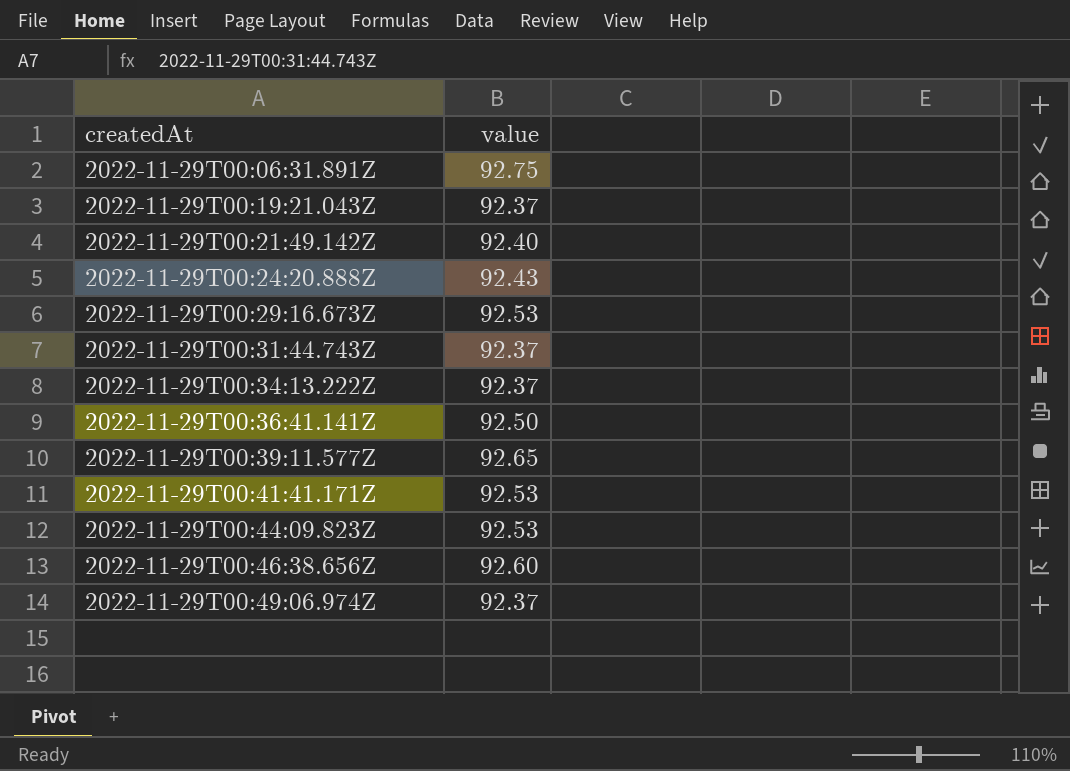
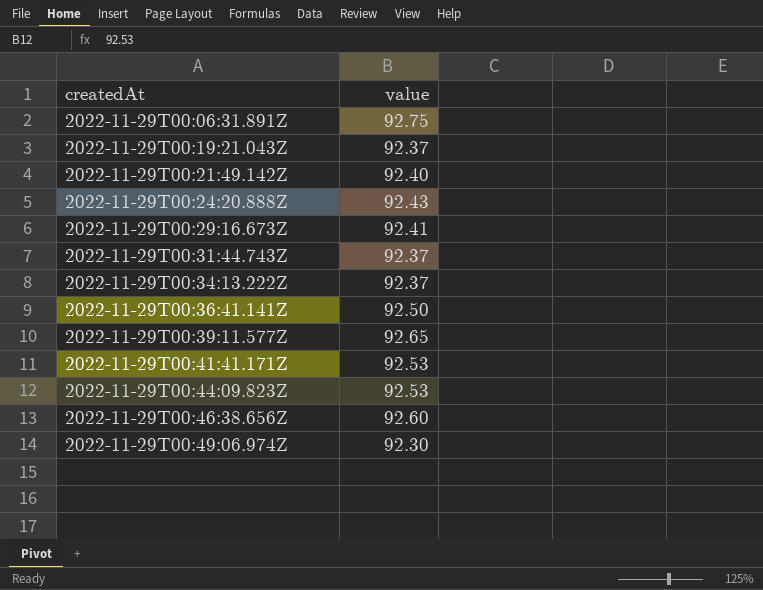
2022-11-29T00:29:16.673Z | value: 92.53 -> 92.41
2022-11-29T00:49:06.974Z | value: 92.37 -> 92.30

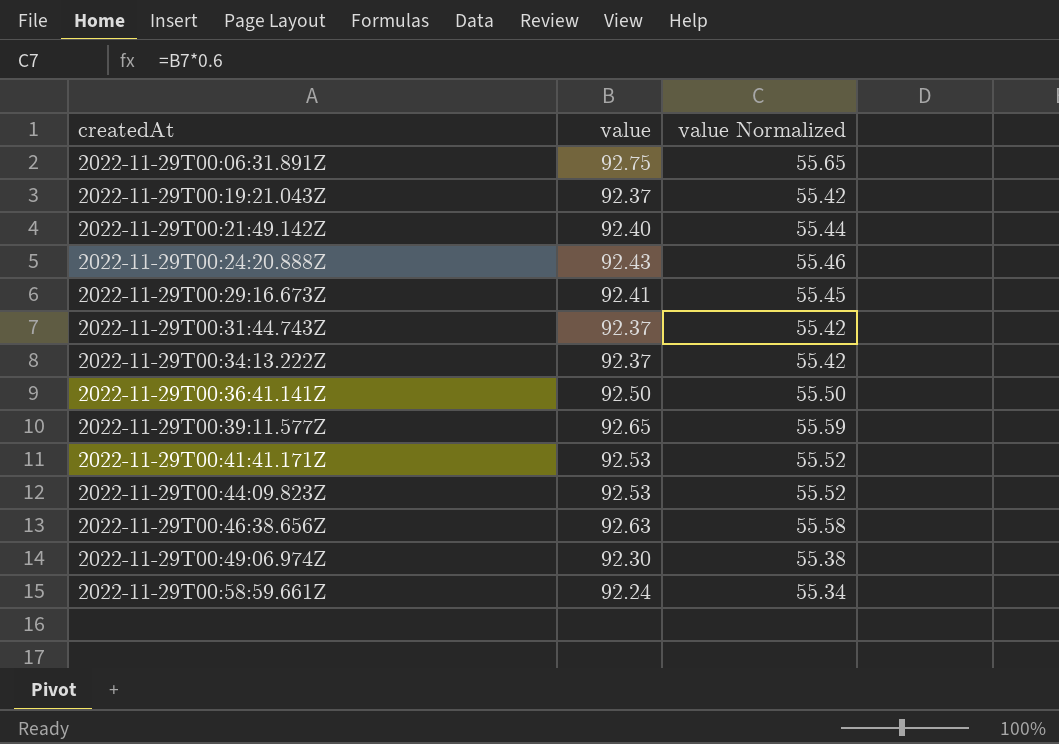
column value Normalized | formula: none -> [value] * 0.6
2022-11-29T00:46:38.656Z | value: 92.60 -> 92.63
row 2022-11-29T00:58:59.661Z: none -> 92.24 | 55.34

